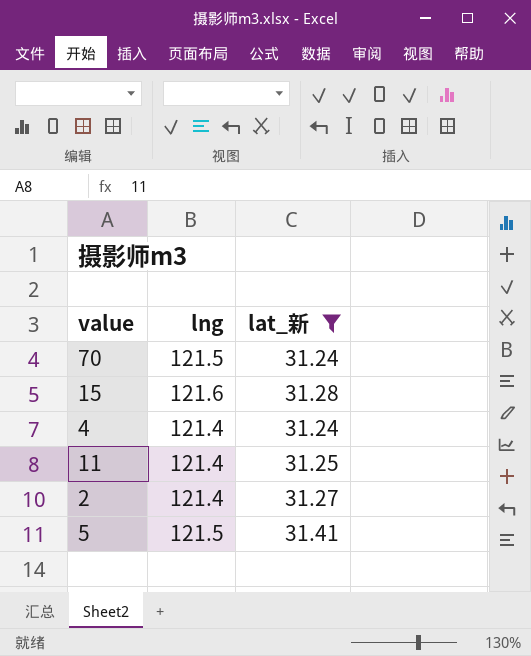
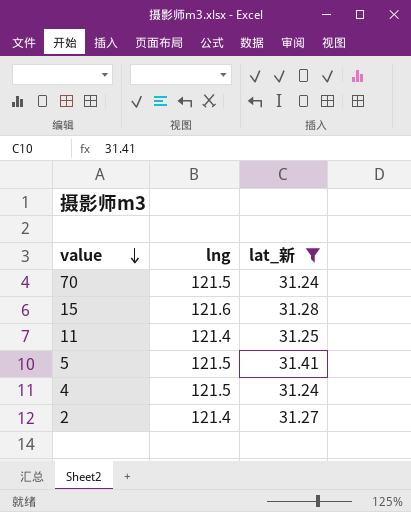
row order: none -> value descending
4 | lng: 121.4 -> 121.5

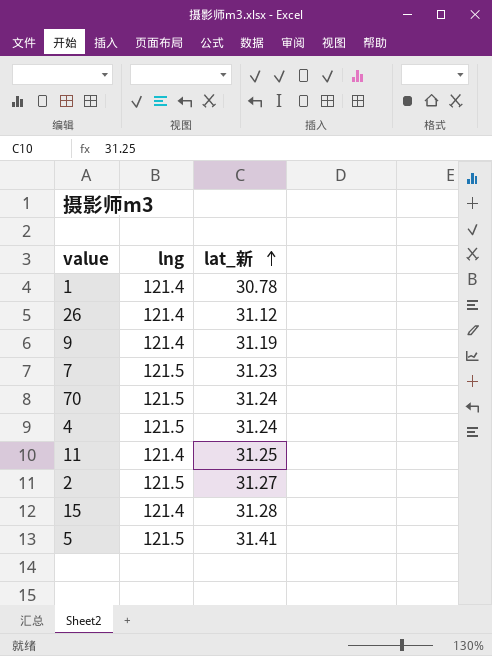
filter: lat_新 >= 31.24 -> none
row order: value descending -> lat_新 ascending
2 | lng: 121.4 -> 121.5
15 | lng: 121.6 -> 121.4

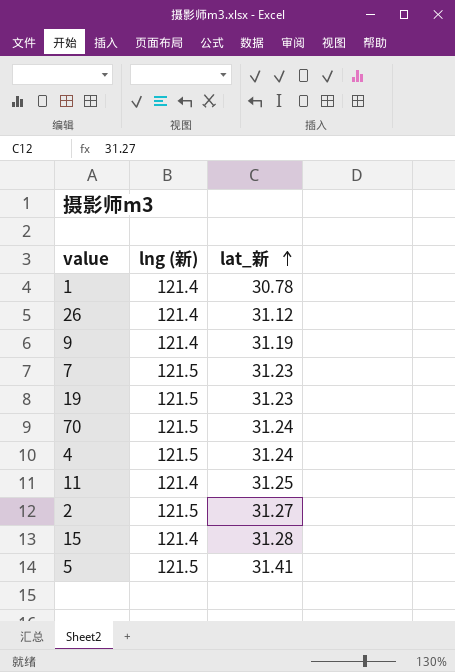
column name: lng -> lng (新)
row 19: none -> 121.5 | 31.23

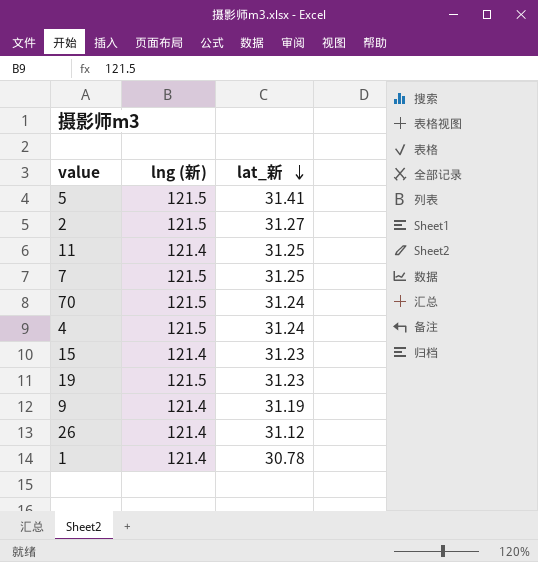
row order: lat_新 ascending -> lat_新 descending
7 | lat_新: 31.23 -> 31.25
15 | lat_新: 31.28 -> 31.23

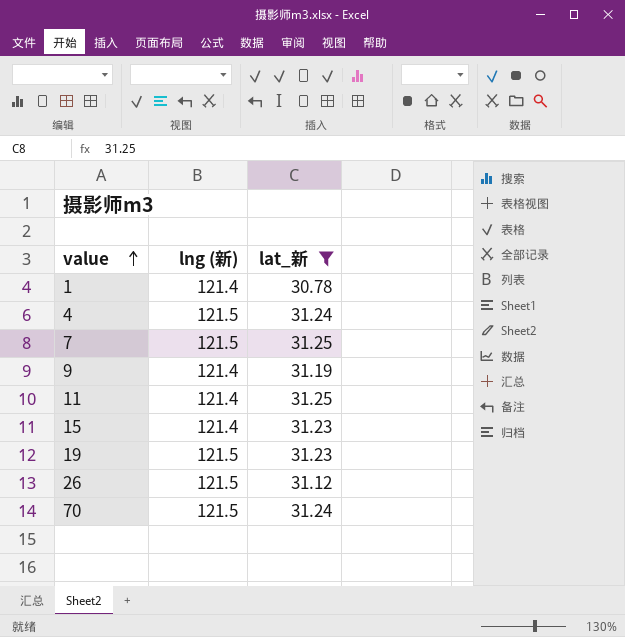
filter: none -> lat_新 <= 31.25
row order: lat_新 descending -> value ascending
26 | lng (新): 121.4 -> 121.5

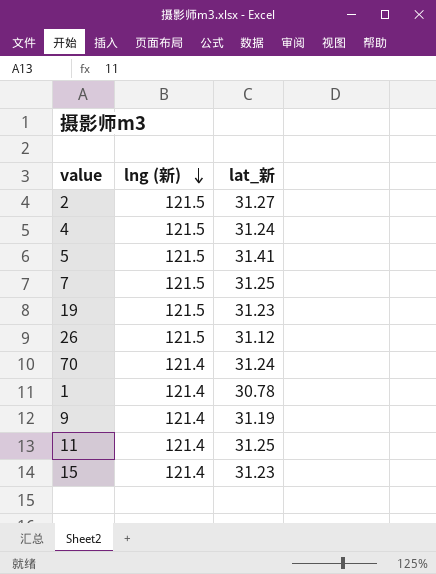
filter: lat_新 <= 31.25 -> none
row order: value ascending -> lng (新) descending
70 | lng (新): 121.5 -> 121.4

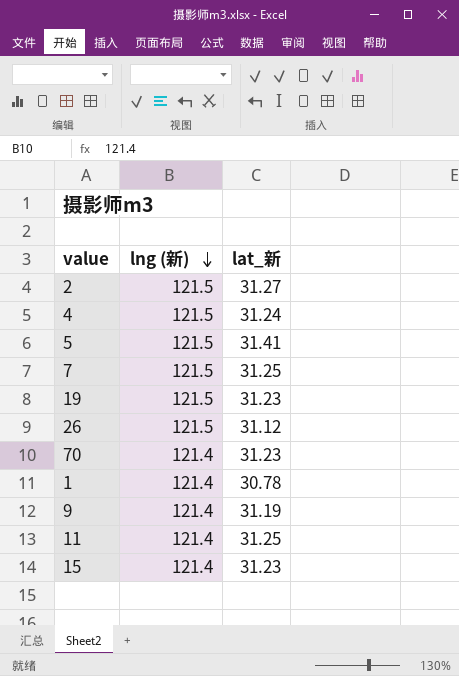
70 | lat_新: 31.24 -> 31.23

